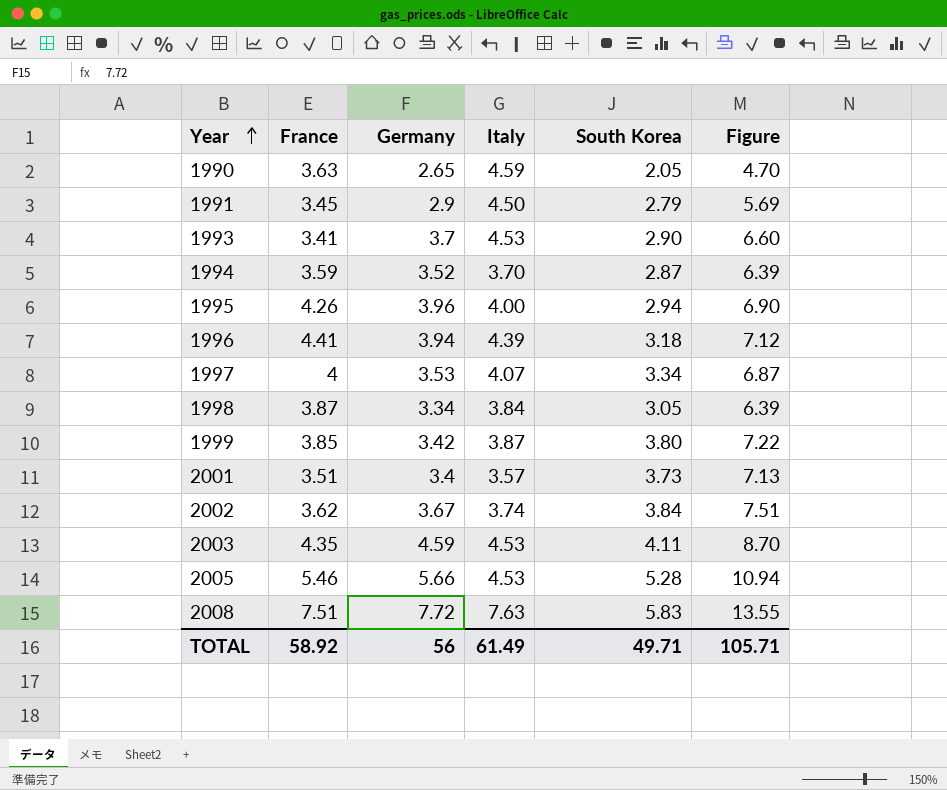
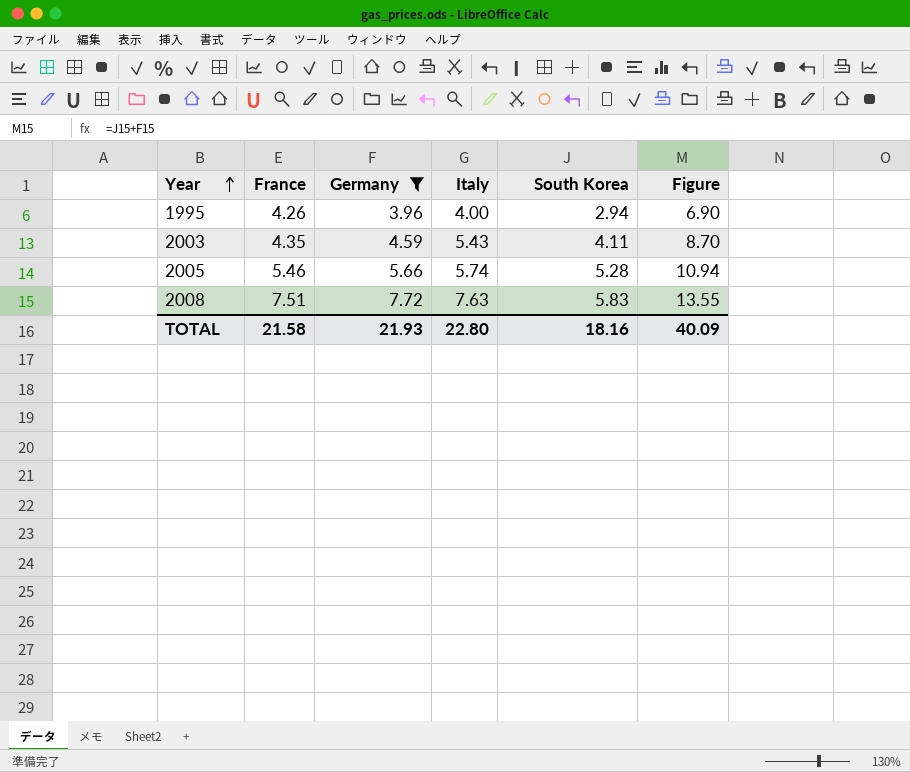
filter: none -> Germany >= 3.96
2003 | Italy: 4.53 -> 5.43
2005 | Italy: 4.53 -> 5.74
TOTAL | France: 58.92 -> 21.58
TOTAL | Germany: 56 -> 21.93
TOTAL | Italy: 61.49 -> 22.80
TOTAL | South Korea: 49.71 -> 18.16
TOTAL | Figure: 105.71 -> 40.09

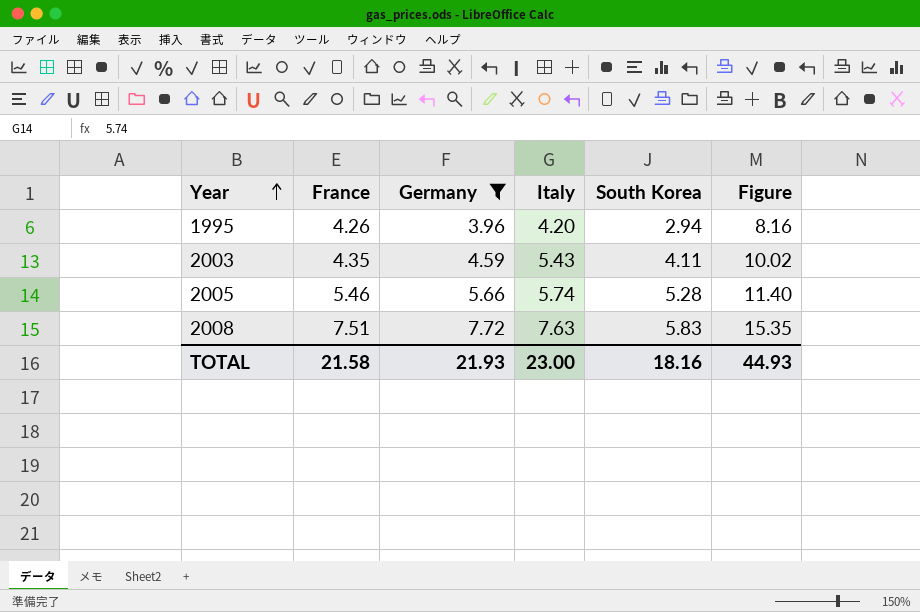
column Figure | formula: [Germany] + [South Korea] -> [Germany] + [Italy]
1995 | Italy: 4.00 -> 4.20
TOTAL | Italy: 22.80 -> 23.00
TOTAL | Figure: 40.09 -> 44.93

